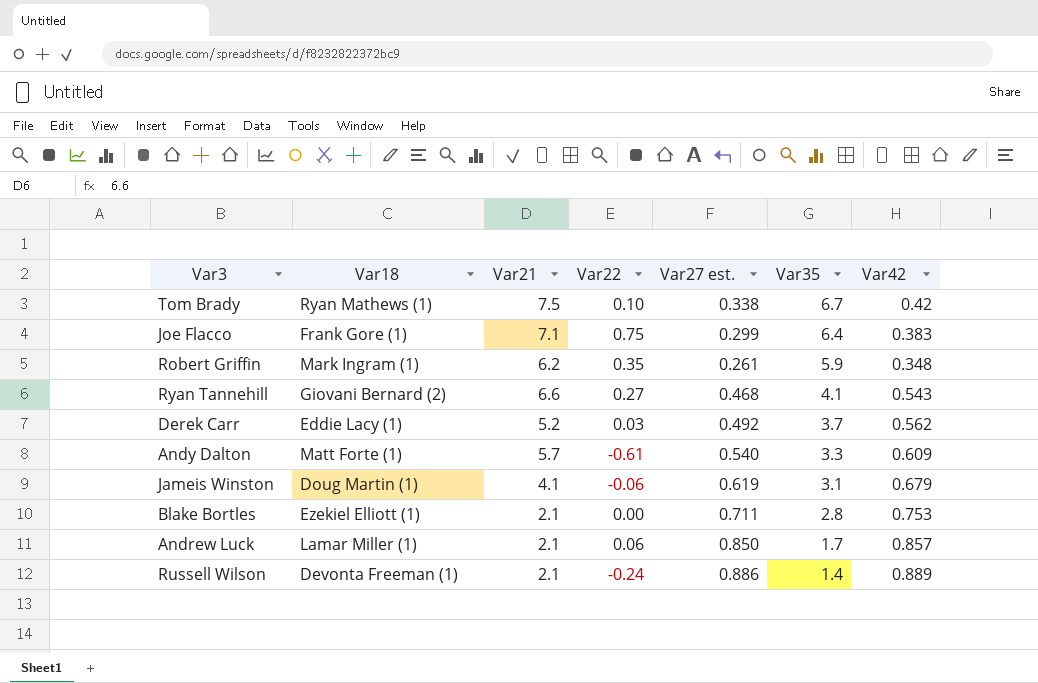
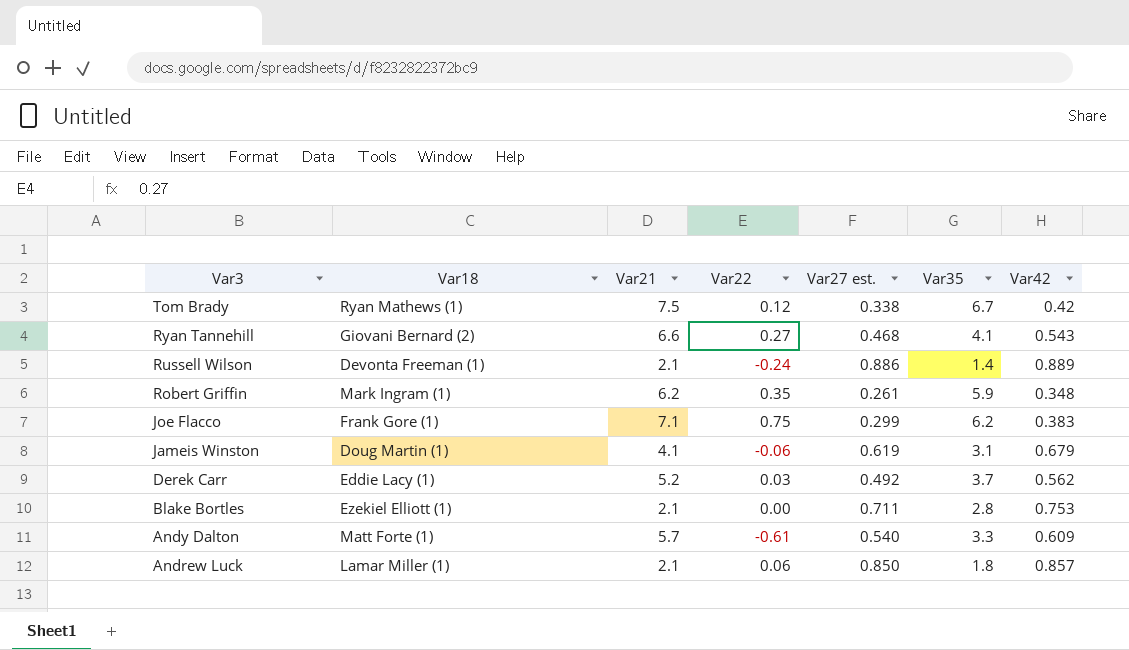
row order: Var35 descending -> Var3 descending
Tom Brady | Var22: 0.10 -> 0.12
Joe Flacco | Var35: 6.4 -> 6.2
Andrew Luck | Var35: 1.7 -> 1.8

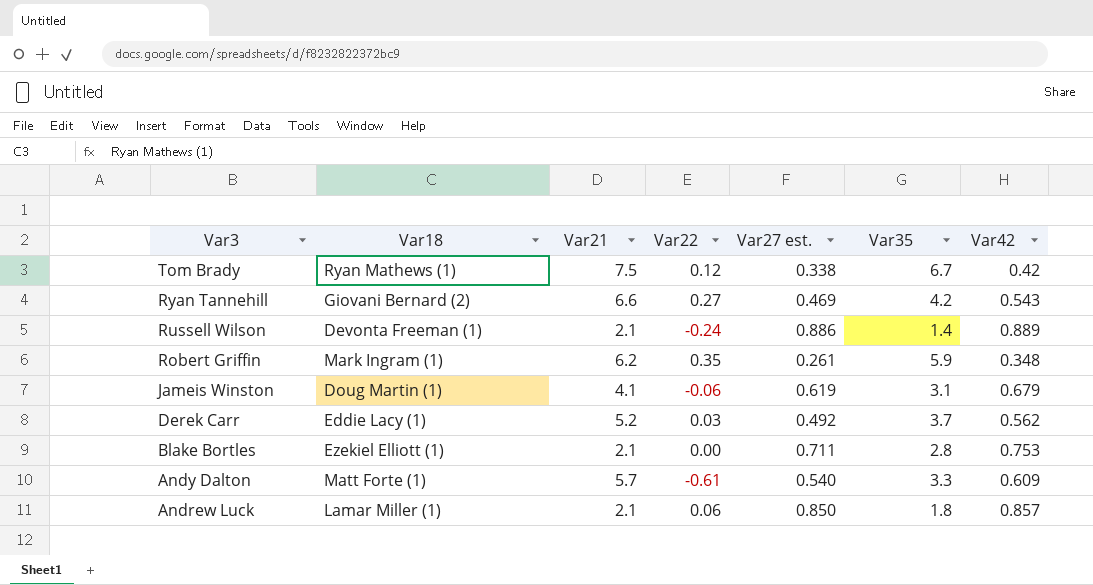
row Joe Flacco: Frank Gore (1) | 7.1 | 0.75 | 0.299 | 6.2 | 0.383 -> none
Ryan Tannehill | Var27 est.: 0.468 -> 0.469
Ryan Tannehill | Var35: 4.1 -> 4.2

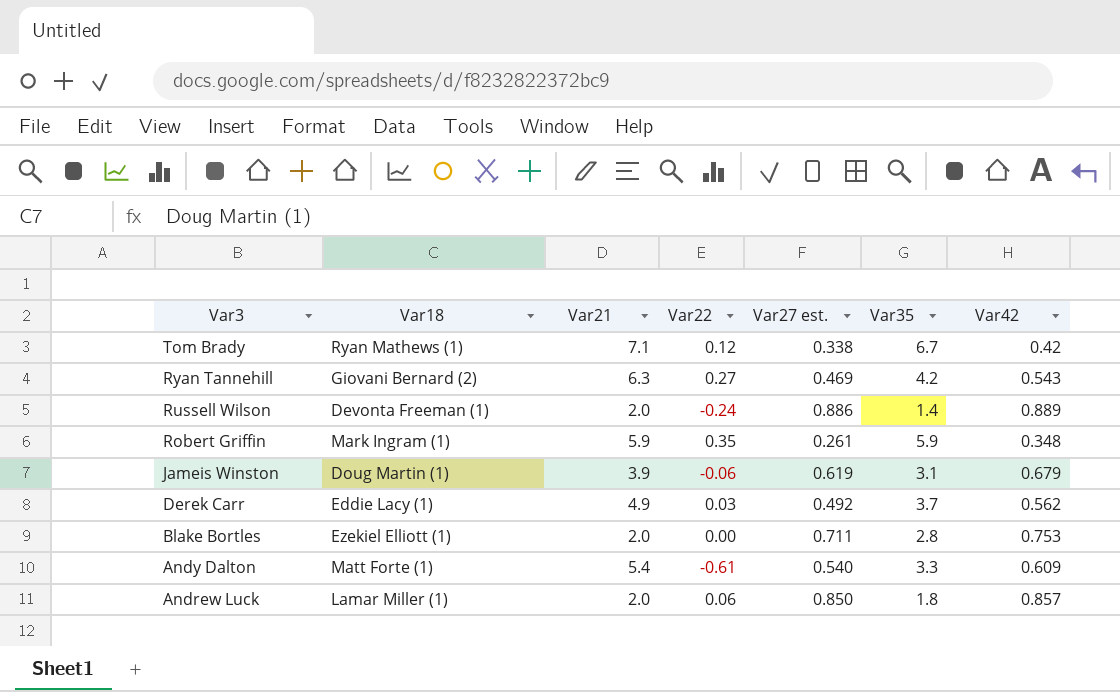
Tom Brady | Var21: 7.5 -> 7.1
Ryan Tannehill | Var21: 6.6 -> 6.3
Russell Wilson | Var21: 2.1 -> 2.0
Robert Griffin | Var21: 6.2 -> 5.9
Jameis Winston | Var21: 4.1 -> 3.9
Derek Carr | Var21: 5.2 -> 4.9
Blake Bortles | Var21: 2.1 -> 2.0
Andy Dalton | Var21: 5.7 -> 5.4
Andrew Luck | Var21: 2.1 -> 2.0

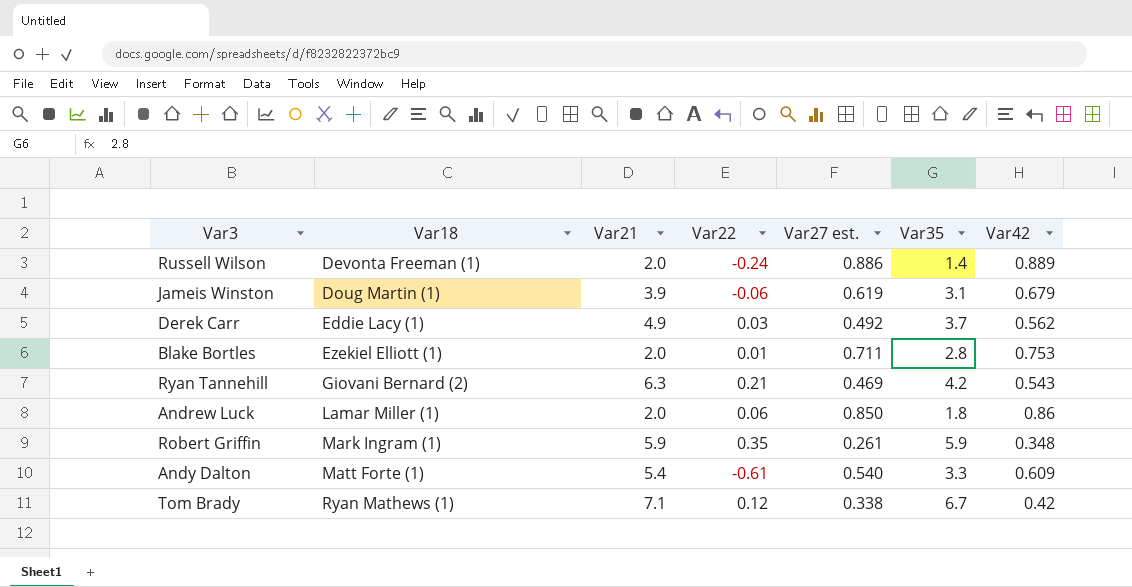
row order: Var3 descending -> Var18 ascending
Blake Bortles | Var22: 0.00 -> 0.01
Ryan Tannehill | Var22: 0.27 -> 0.21
Andrew Luck | Var42: 0.857 -> 0.86

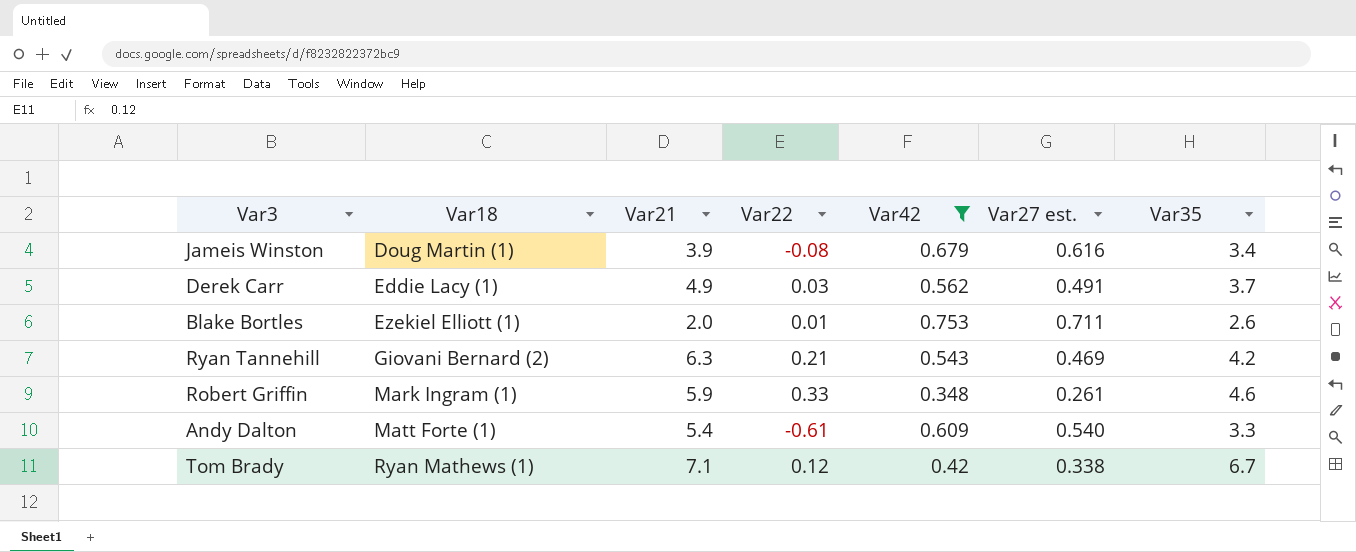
filter: none -> Var42 <= 0.753
column Var42 | position: 7 -> 5
Jameis Winston | Var22: -0.06 -> -0.08
Jameis Winston | Var27 est.: 0.619 -> 0.616
Jameis Winston | Var35: 3.1 -> 3.4
Derek Carr | Var27 est.: 0.492 -> 0.491
Blake Bortles | Var35: 2.8 -> 2.6
Robert Griffin | Var22: 0.35 -> 0.33
Robert Griffin | Var35: 5.9 -> 4.6

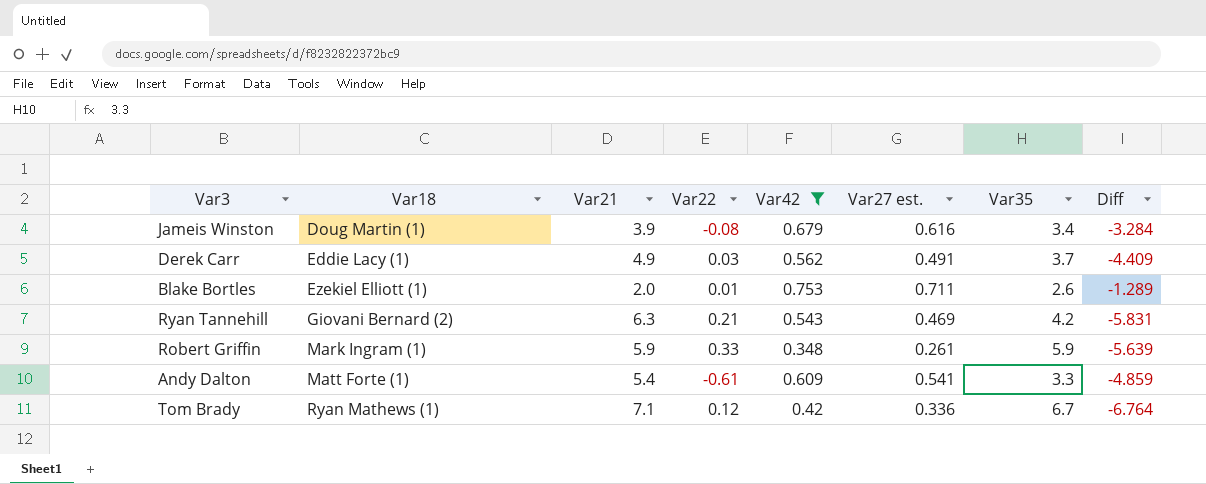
column Diff | formula: none -> [Var27 est.] - [Var21]
Robert Griffin | Var35: 4.6 -> 5.9
Andy Dalton | Var27 est.: 0.540 -> 0.541
Tom Brady | Var27 est.: 0.338 -> 0.336

